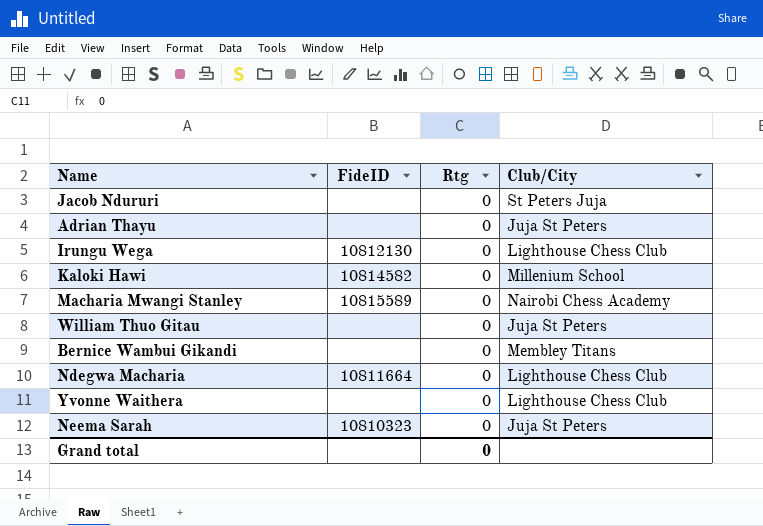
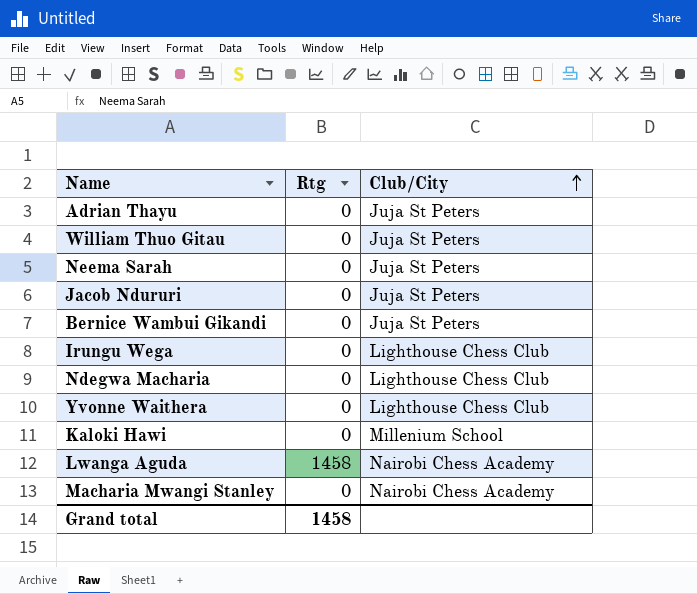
row order: none -> Club/City ascending
column FideID | position: 2 -> none
Jacob Ndururi | Club/City: St Peters Juja -> Juja St Peters
Bernice Wambui Gikandi | Club/City: Membley Titans -> Juja St Peters
row Lwanga Aguda: none -> 1458 | Nairobi Chess Academy
Grand total | Rtg: 0 -> 1458

